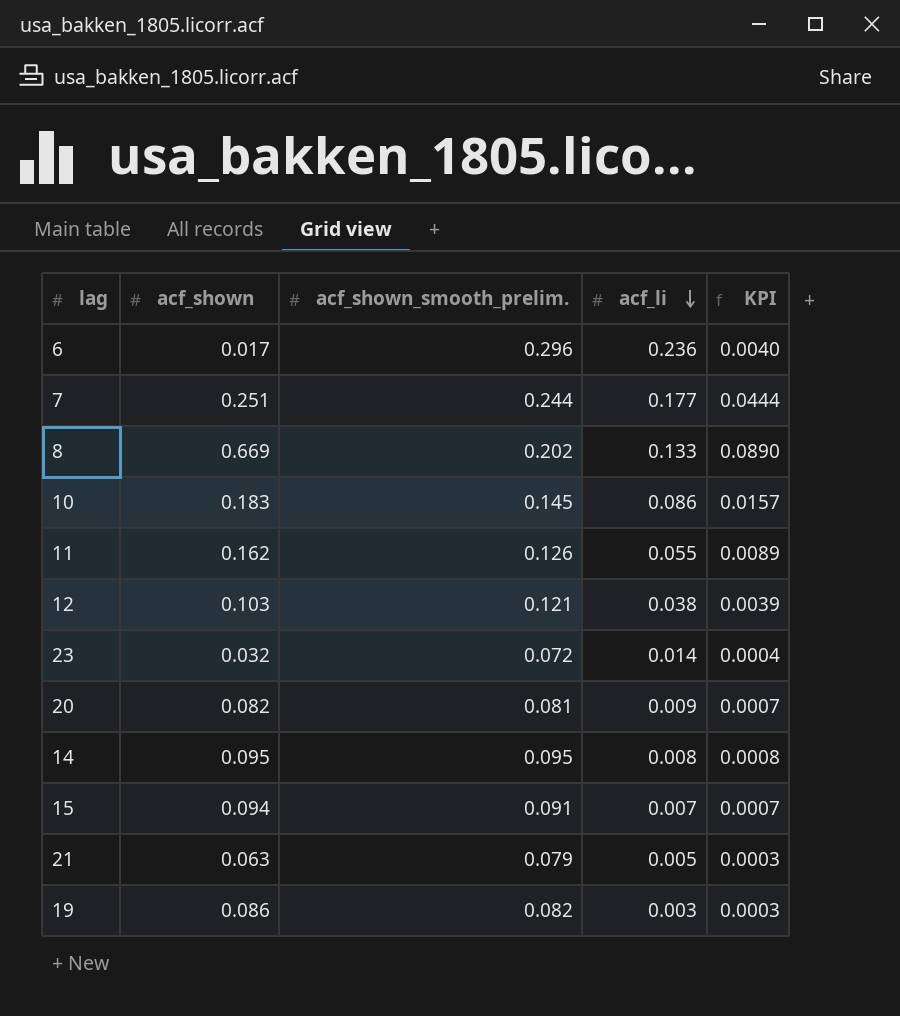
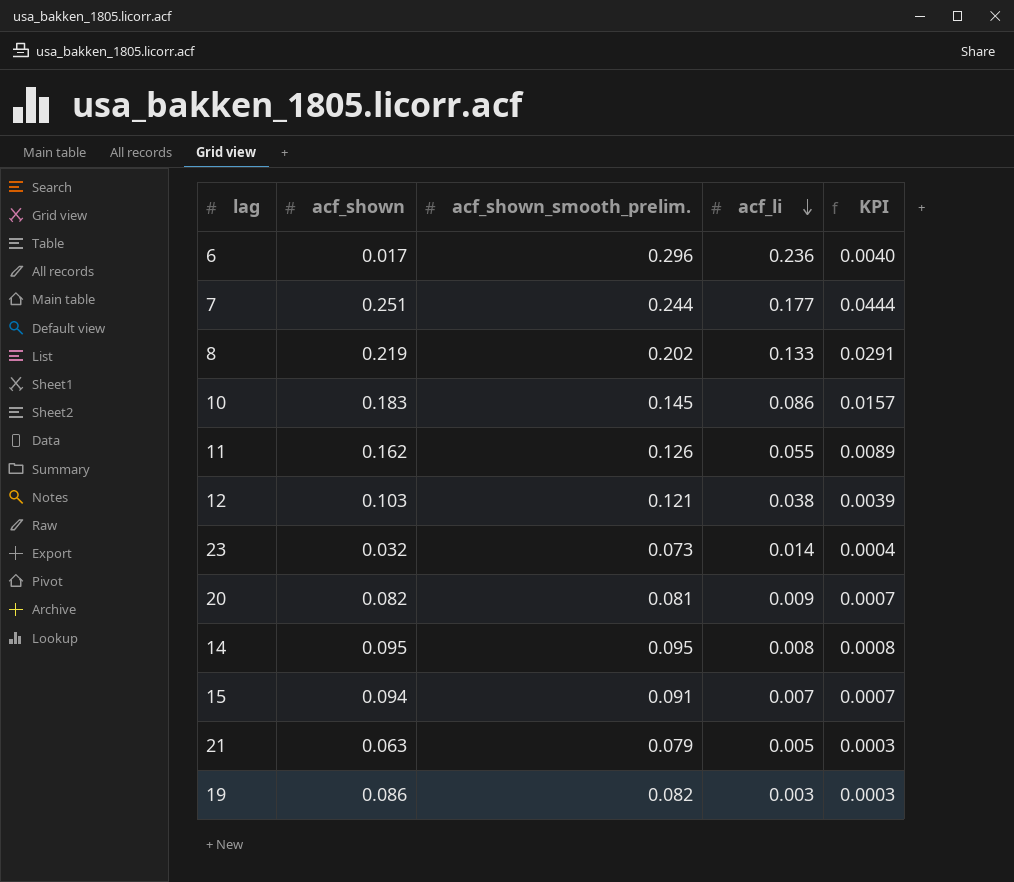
8 | acf_shown: 0.669 -> 0.219
8 | KPI: 0.0890 -> 0.0291
23 | acf_shown_smooth_prelim.: 0.072 -> 0.073

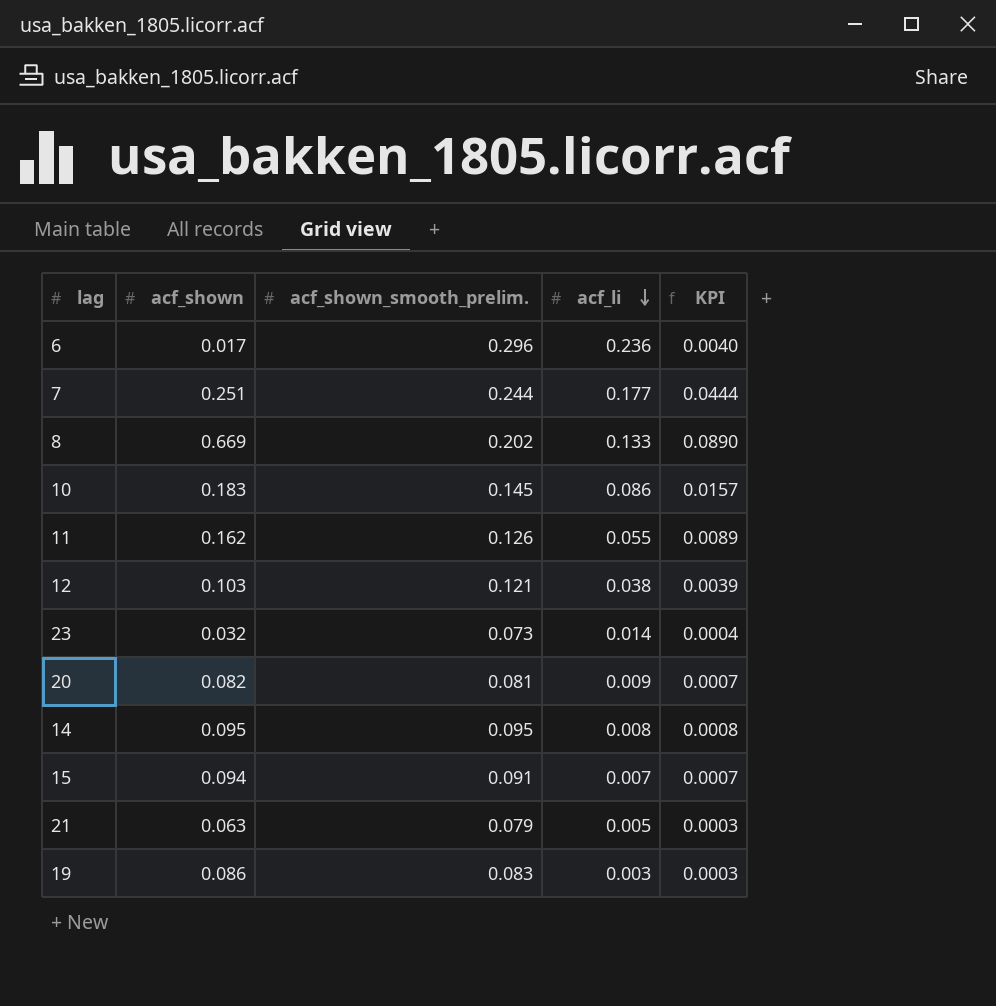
8 | acf_shown: 0.219 -> 0.669
8 | KPI: 0.0291 -> 0.0890
19 | acf_shown_smooth_prelim.: 0.082 -> 0.083

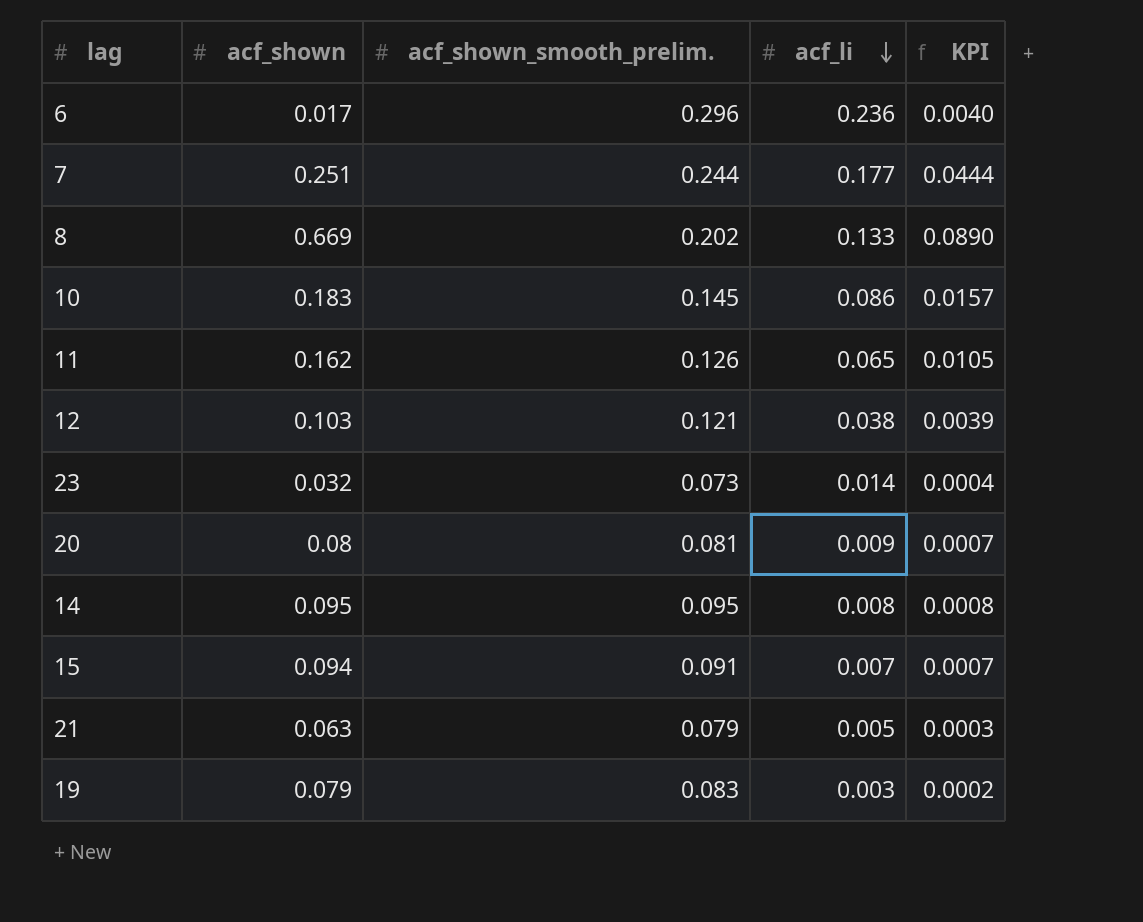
11 | acf_li: 0.055 -> 0.065
11 | KPI: 0.0089 -> 0.0105
20 | acf_shown: 0.082 -> 0.08
19 | acf_shown: 0.086 -> 0.079
19 | KPI: 0.0003 -> 0.0002

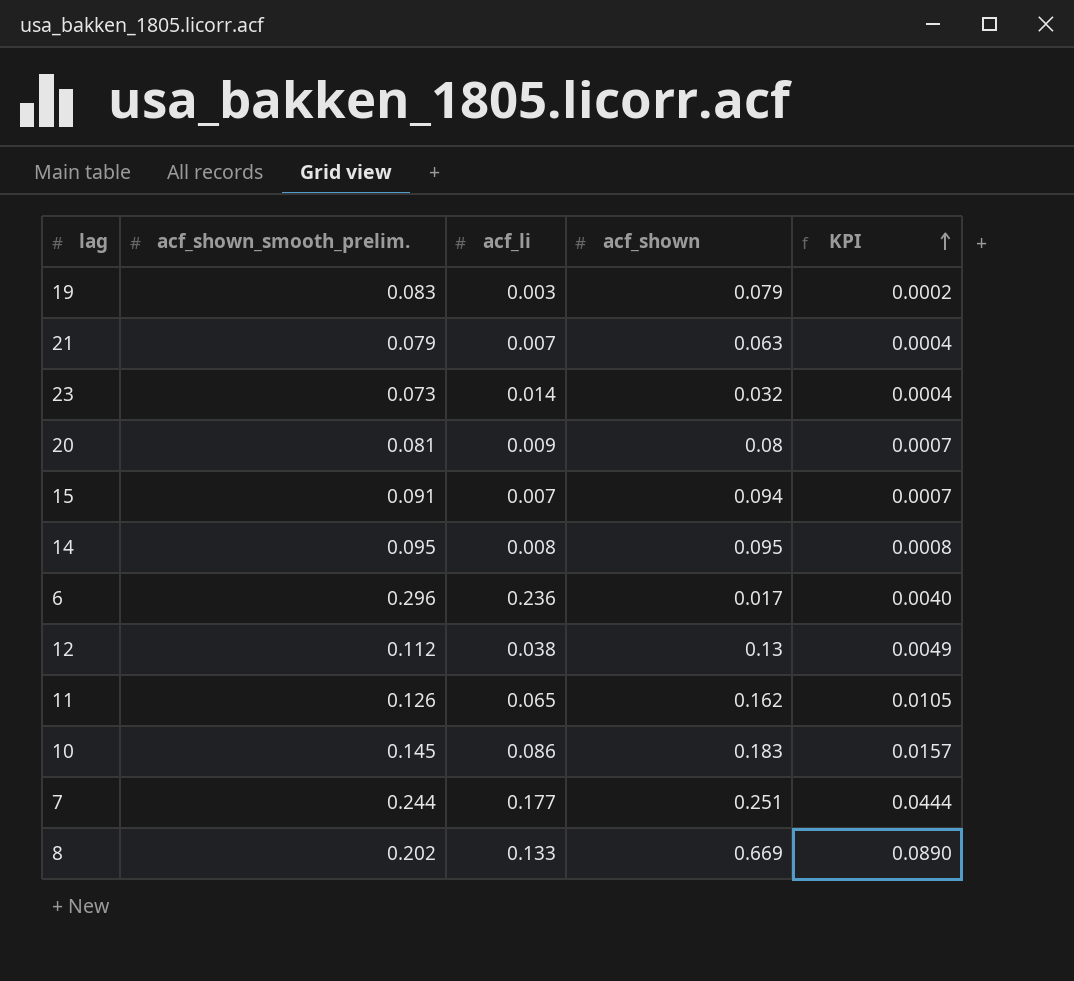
row order: acf_li descending -> KPI ascending
column acf_shown | position: 2 -> 4
21 | acf_li: 0.005 -> 0.007
21 | KPI: 0.0003 -> 0.0004
12 | acf_shown_smooth_prelim.: 0.121 -> 0.112
12 | acf_shown: 0.103 -> 0.13
12 | KPI: 0.0039 -> 0.0049

